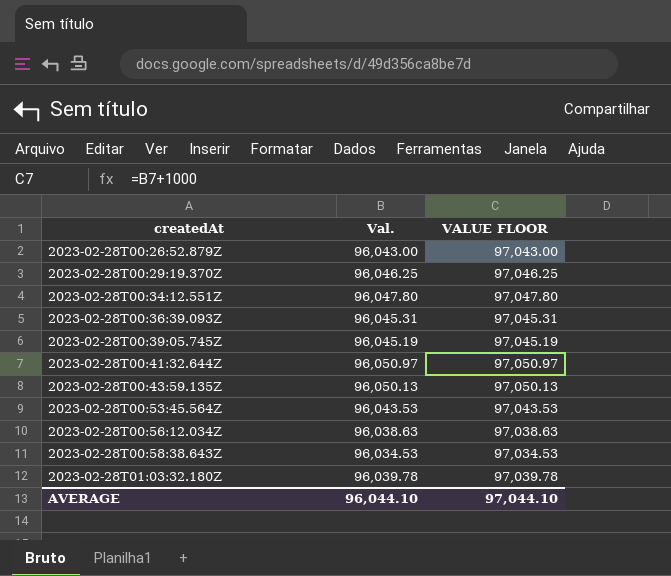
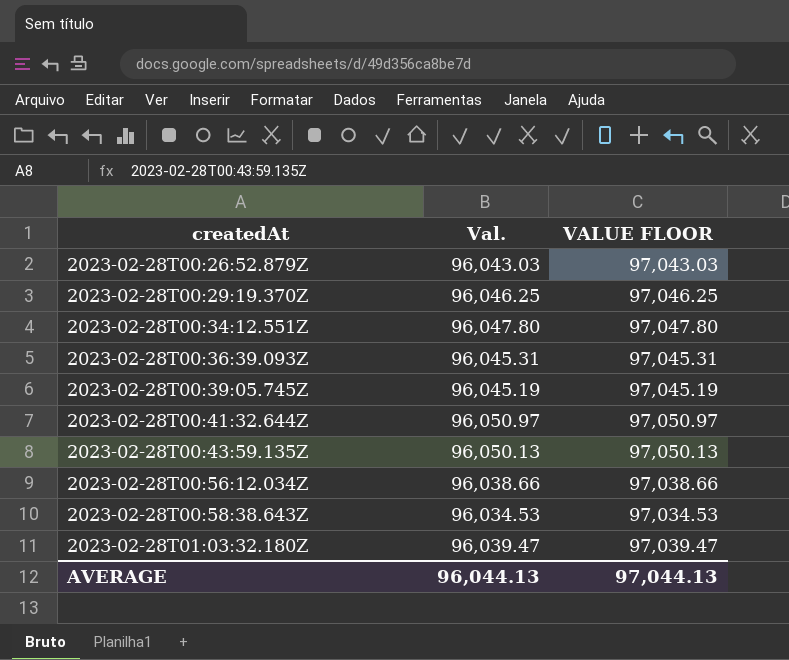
row 2023-02-28T00:53:45.564Z: 96,043.53 | 97,043.53 -> none
2023-02-28T00:26:52.879Z | Val.: 96,043.00 -> 96,043.03
2023-02-28T00:26:52.879Z | VALUE FLOOR: 97,043.00 -> 97,043.03
2023-02-28T00:56:12.034Z | Val.: 96,038.63 -> 96,038.66
2023-02-28T00:56:12.034Z | VALUE FLOOR: 97,038.63 -> 97,038.66
2023-02-28T01:03:32.180Z | Val.: 96,039.78 -> 96,039.47
2023-02-28T01:03:32.180Z | VALUE FLOOR: 97,039.78 -> 97,039.47
AVERAGE | Val.: 96,044.10 -> 96,044.13
AVERAGE | VALUE FLOOR: 97,044.10 -> 97,044.13

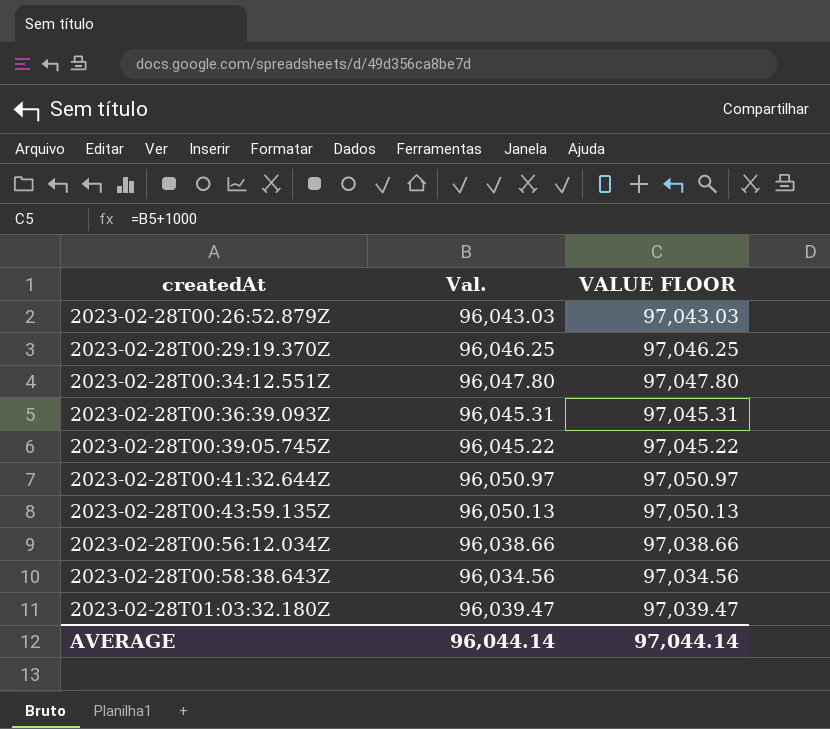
2023-02-28T00:39:05.745Z | Val.: 96,045.19 -> 96,045.22
2023-02-28T00:39:05.745Z | VALUE FLOOR: 97,045.19 -> 97,045.22
2023-02-28T00:58:38.643Z | Val.: 96,034.53 -> 96,034.56
2023-02-28T00:58:38.643Z | VALUE FLOOR: 97,034.53 -> 97,034.56
AVERAGE | Val.: 96,044.13 -> 96,044.14
AVERAGE | VALUE FLOOR: 97,044.13 -> 97,044.14

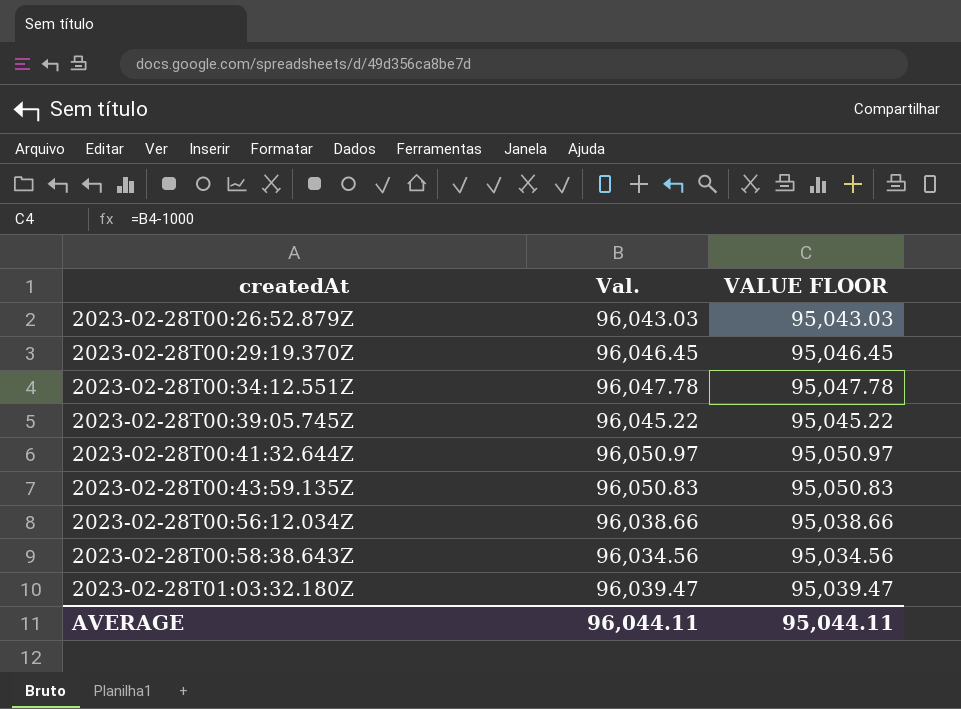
column VALUE FLOOR | formula: [Val.] + 1000 -> [Val.] - 1000
row 2023-02-28T00:36:39.093Z: 96,045.31 | 97,045.31 -> none
2023-02-28T00:29:19.370Z | Val.: 96,046.25 -> 96,046.45
2023-02-28T00:34:12.551Z | Val.: 96,047.80 -> 96,047.78
2023-02-28T00:43:59.135Z | Val.: 96,050.13 -> 96,050.83
AVERAGE | Val.: 96,044.14 -> 96,044.11
AVERAGE | VALUE FLOOR: 97,044.14 -> 95,044.11

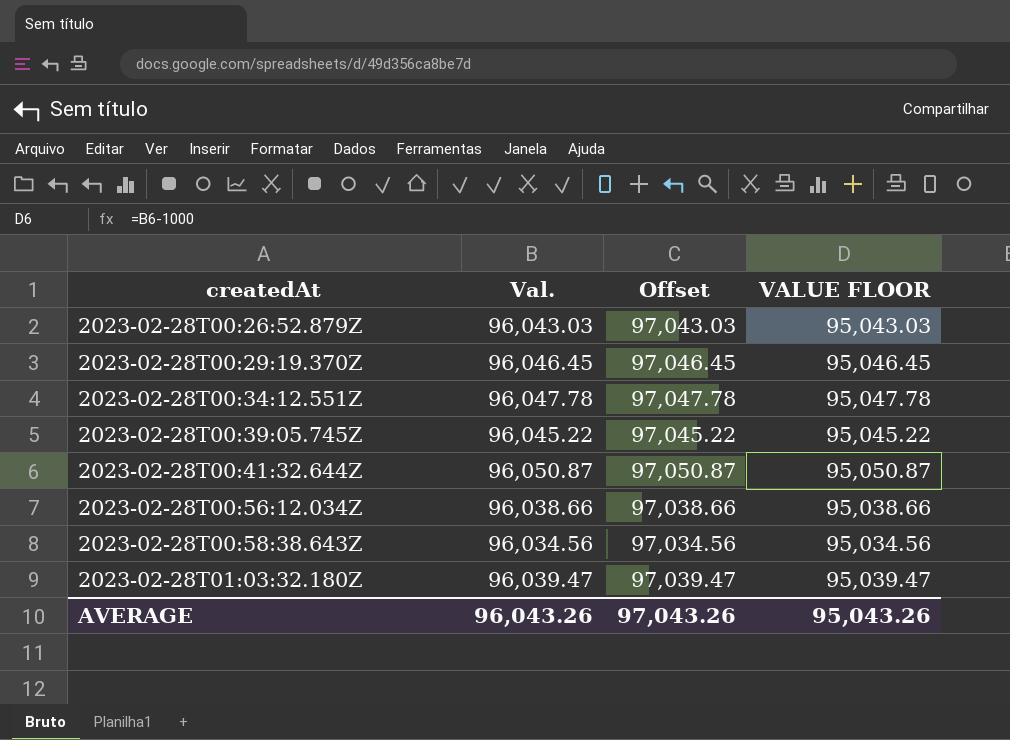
column Offset | formula: none -> [Val.] + 1000
row 2023-02-28T00:43:59.135Z: 96,050.83 | 95,050.83 -> none
2023-02-28T00:41:32.644Z | Val.: 96,050.97 -> 96,050.87
2023-02-28T00:41:32.644Z | VALUE FLOOR: 95,050.97 -> 95,050.87
AVERAGE | Val.: 96,044.11 -> 96,043.26
AVERAGE | VALUE FLOOR: 95,044.11 -> 95,043.26

